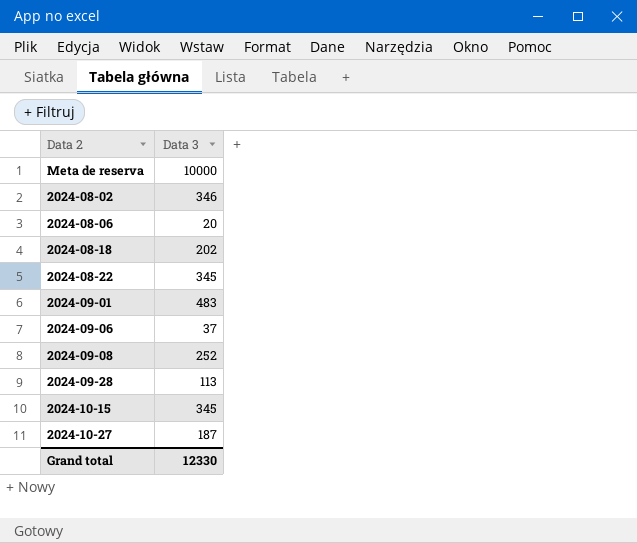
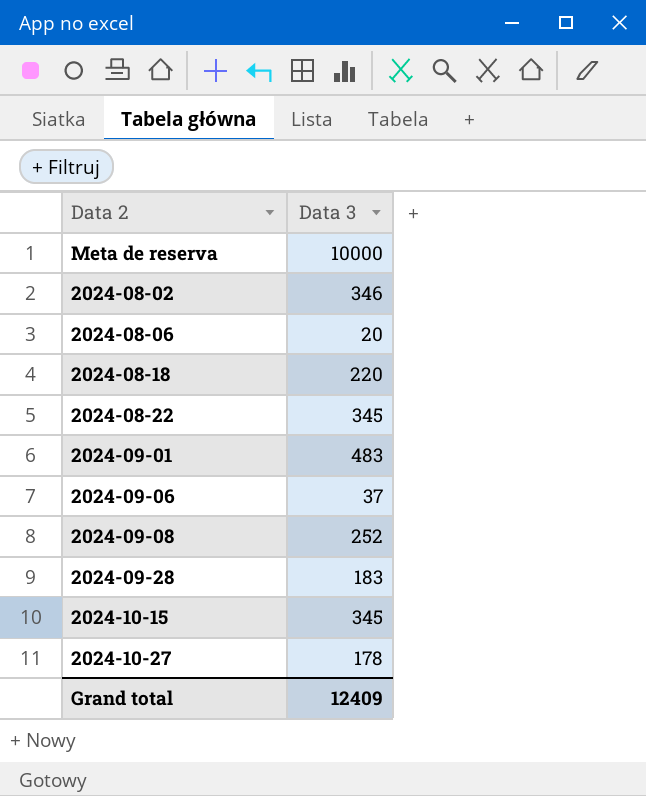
2024-08-18 | Data 3: 202 -> 220
2024-09-28 | Data 3: 113 -> 183
2024-10-27 | Data 3: 187 -> 178
Grand total | Data 3: 12330 -> 12409

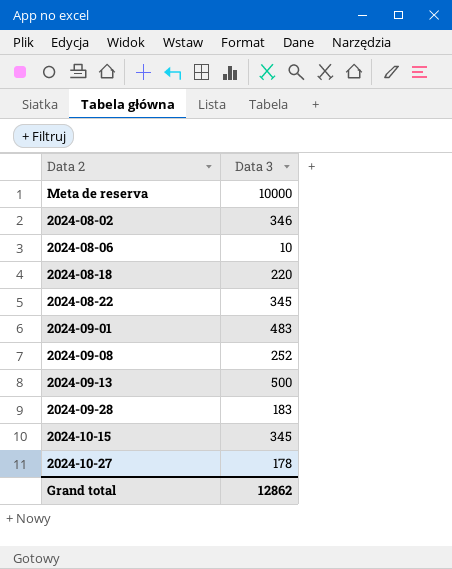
row 2024-09-06: 37 -> none
2024-08-06 | Data 3: 20 -> 10
row 2024-09-13: none -> 500
Grand total | Data 3: 12409 -> 12862

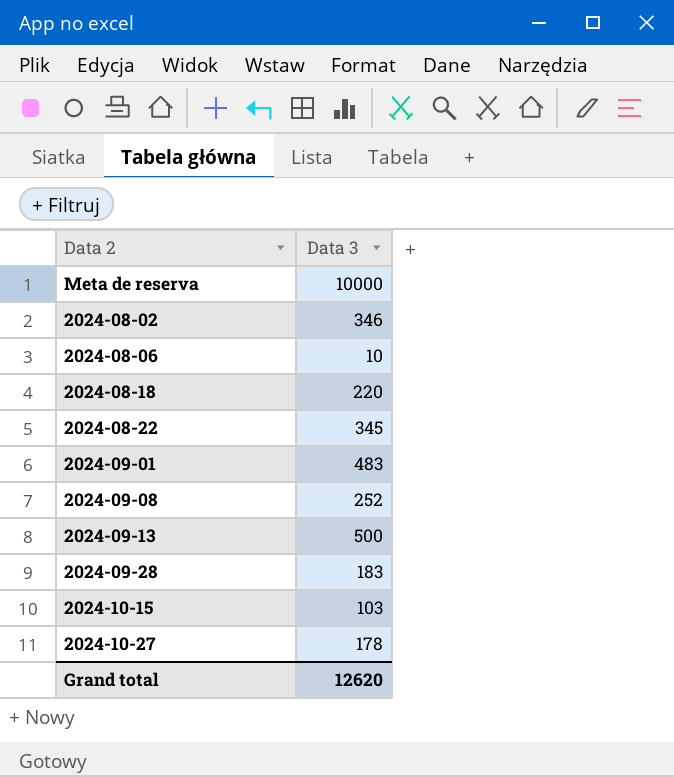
2024-10-15 | Data 3: 345 -> 103
Grand total | Data 3: 12862 -> 12620

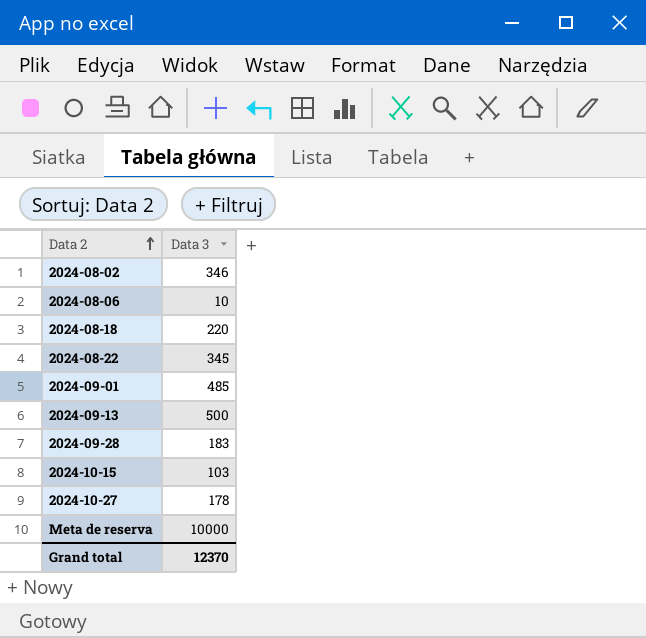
row order: none -> Data 2 ascending
row 2024-09-08: 252 -> none
2024-09-01 | Data 3: 483 -> 485
Grand total | Data 3: 12620 -> 12370

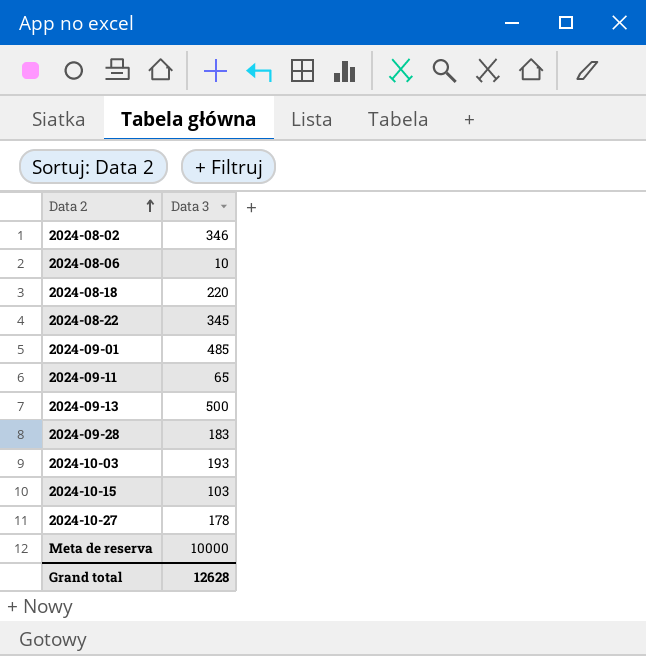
row 2024-09-11: none -> 65
row 2024-10-03: none -> 193
Grand total | Data 3: 12370 -> 12628

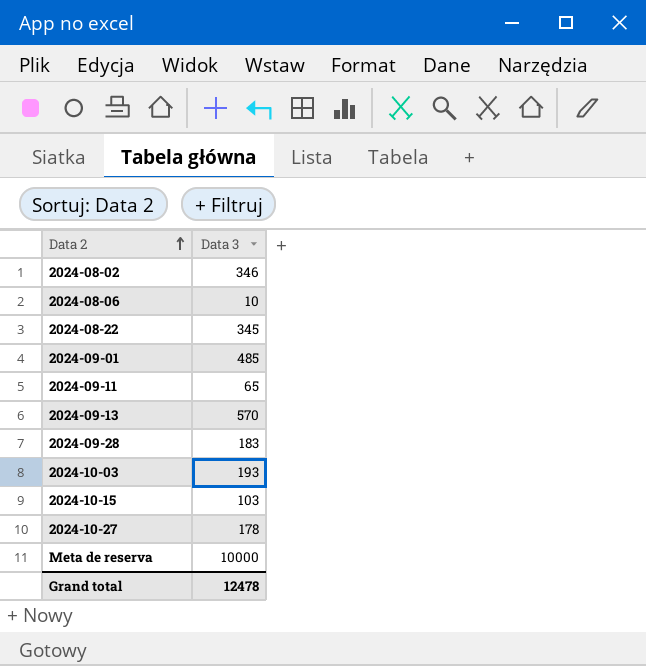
row 2024-08-18: 220 -> none
2024-09-13 | Data 3: 500 -> 570
Grand total | Data 3: 12628 -> 12478

